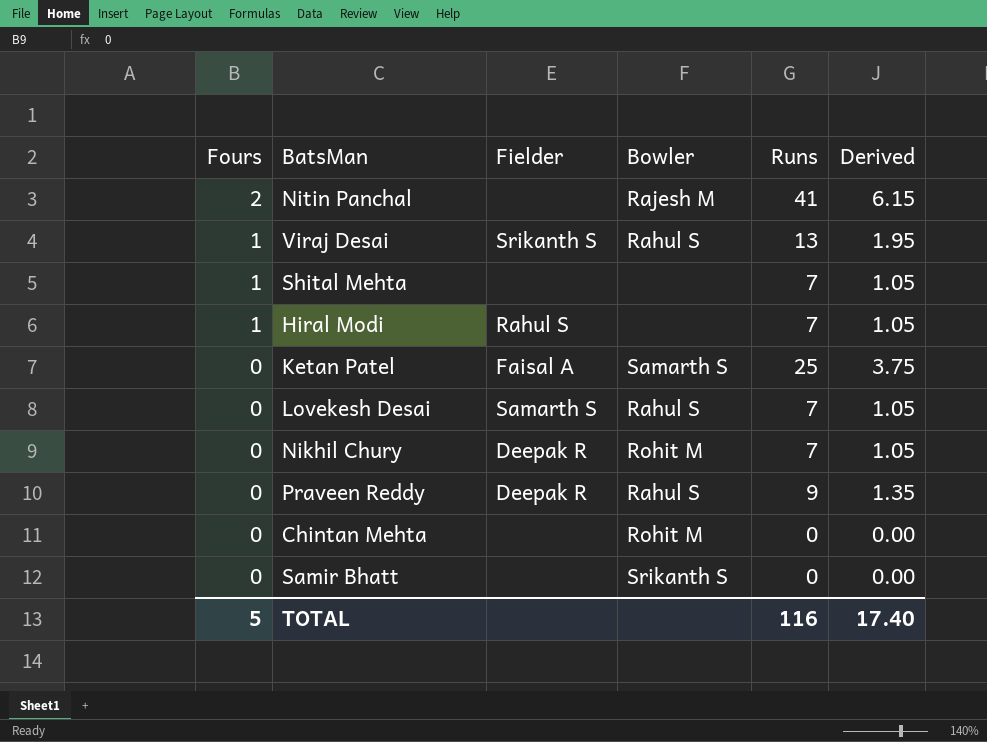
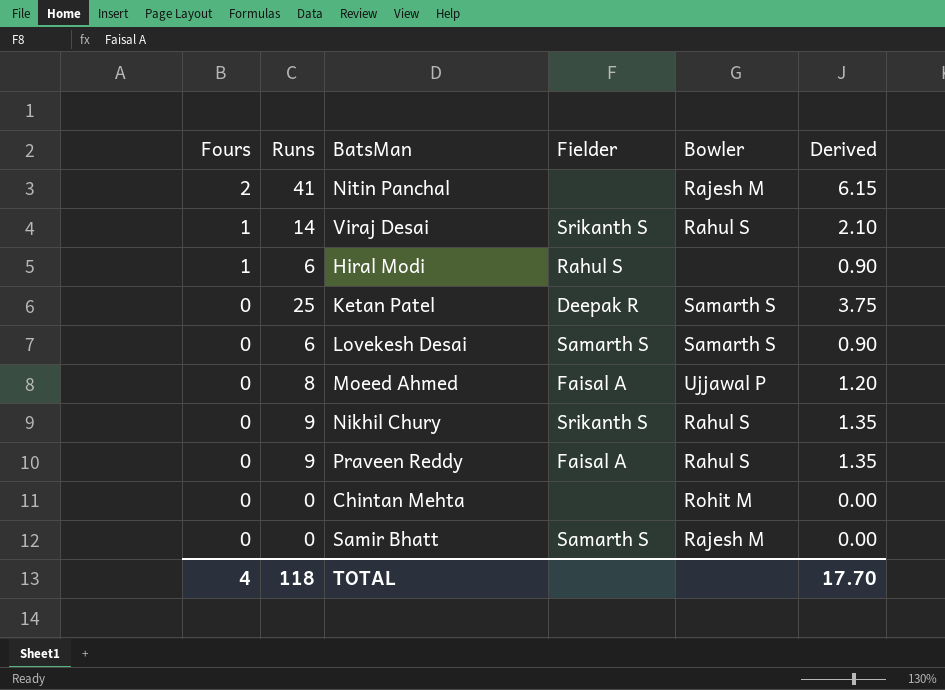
column Runs | position: 5 -> 2
row Shital Mehta: 1 | none | none | 7 | 1.05 -> none
Viraj Desai | Runs: 13 -> 14
Viraj Desai | Derived: 1.95 -> 2.10
Hiral Modi | Runs: 7 -> 6
Hiral Modi | Derived: 1.05 -> 0.90
Ketan Patel | Fielder: Faisal A -> Deepak R
Lovekesh Desai | Runs: 7 -> 6
Lovekesh Desai | Bowler: Rahul S -> Samarth S
Lovekesh Desai | Derived: 1.05 -> 0.90
row Moeed Ahmed: none -> 0 | 8 | Faisal A | Ujjawal P | 1.20
Nikhil Chury | Runs: 7 -> 9
Nikhil Chury | Fielder: Deepak R -> Srikanth S
Nikhil Chury | Bowler: Rohit M -> Rahul S
Nikhil Chury | Derived: 1.05 -> 1.35
Praveen Reddy | Fielder: Deepak R -> Faisal A
Samir Bhatt | Fielder: none -> Samarth S
Samir Bhatt | Bowler: Srikanth S -> Rajesh M
TOTAL | Fours: 5 -> 4
TOTAL | Runs: 116 -> 118
TOTAL | Derived: 17.40 -> 17.70

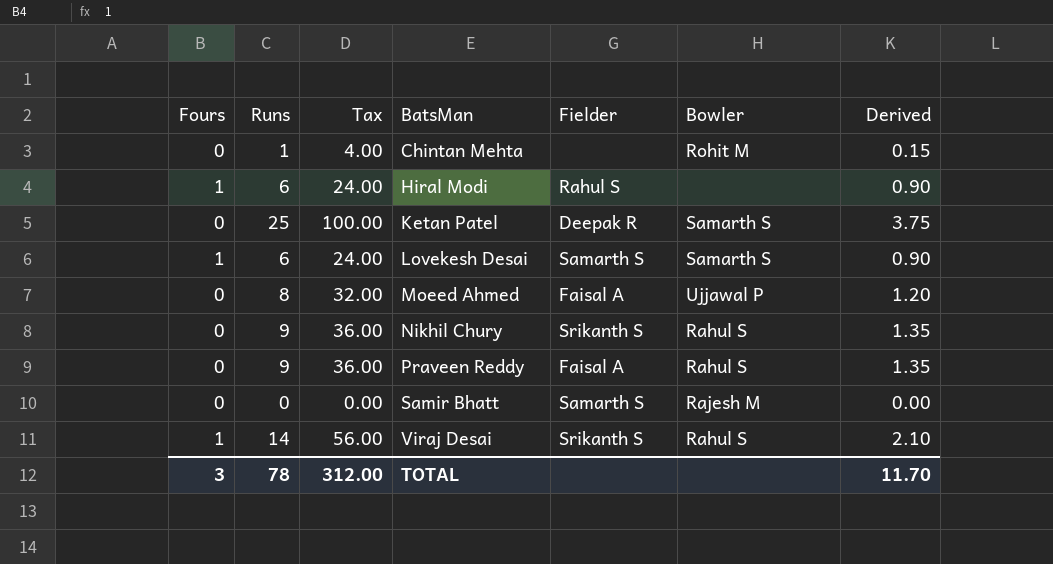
row order: Fours descending -> BatsMan ascending
column Tax | formula: none -> [Runs] * 4
row Nitin Panchal: 2 | 41 | none | Rajesh M | 6.15 -> none
Chintan Mehta | Runs: 0 -> 1
Chintan Mehta | Derived: 0.00 -> 0.15
Lovekesh Desai | Fours: 0 -> 1
TOTAL | Fours: 4 -> 3
TOTAL | Runs: 118 -> 78
TOTAL | Derived: 17.70 -> 11.70

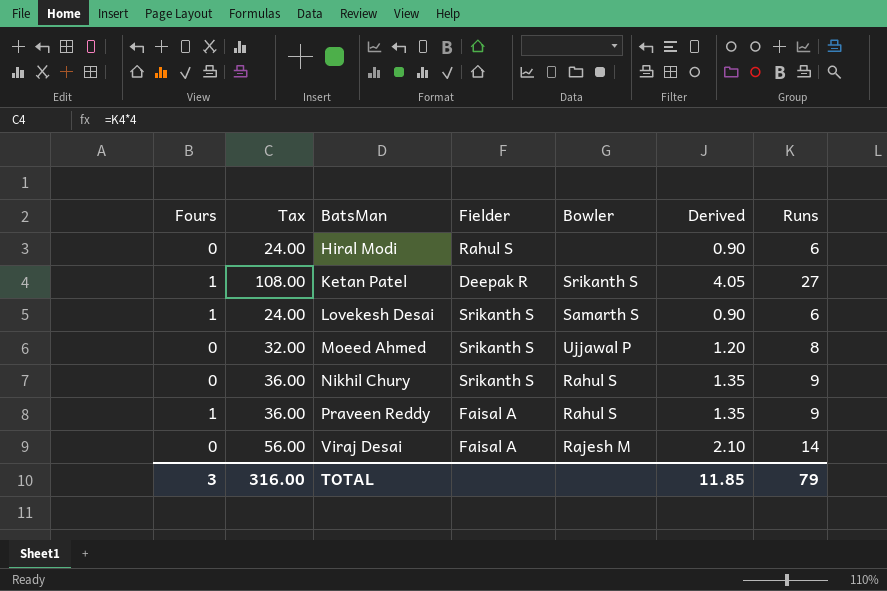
column Runs | position: 2 -> 7
row Chintan Mehta: 0 | 1 | 4.00 | none | Rohit M | 0.15 -> none
row Samir Bhatt: 0 | 0 | 0.00 | Samarth S | Rajesh M | 0.00 -> none
Hiral Modi | Fours: 1 -> 0
Ketan Patel | Fours: 0 -> 1
Ketan Patel | Tax: 100.00 -> 108.00
Ketan Patel | Bowler: Samarth S -> Srikanth S
Ketan Patel | Derived: 3.75 -> 4.05
Ketan Patel | Runs: 25 -> 27
Lovekesh Desai | Fielder: Samarth S -> Srikanth S
Moeed Ahmed | Fielder: Faisal A -> Srikanth S
Praveen Reddy | Fours: 0 -> 1
Viraj Desai | Fours: 1 -> 0
Viraj Desai | Fielder: Srikanth S -> Faisal A
Viraj Desai | Bowler: Rahul S -> Rajesh M
TOTAL | Tax: 312.00 -> 316.00
TOTAL | Derived: 11.70 -> 11.85
TOTAL | Runs: 78 -> 79

